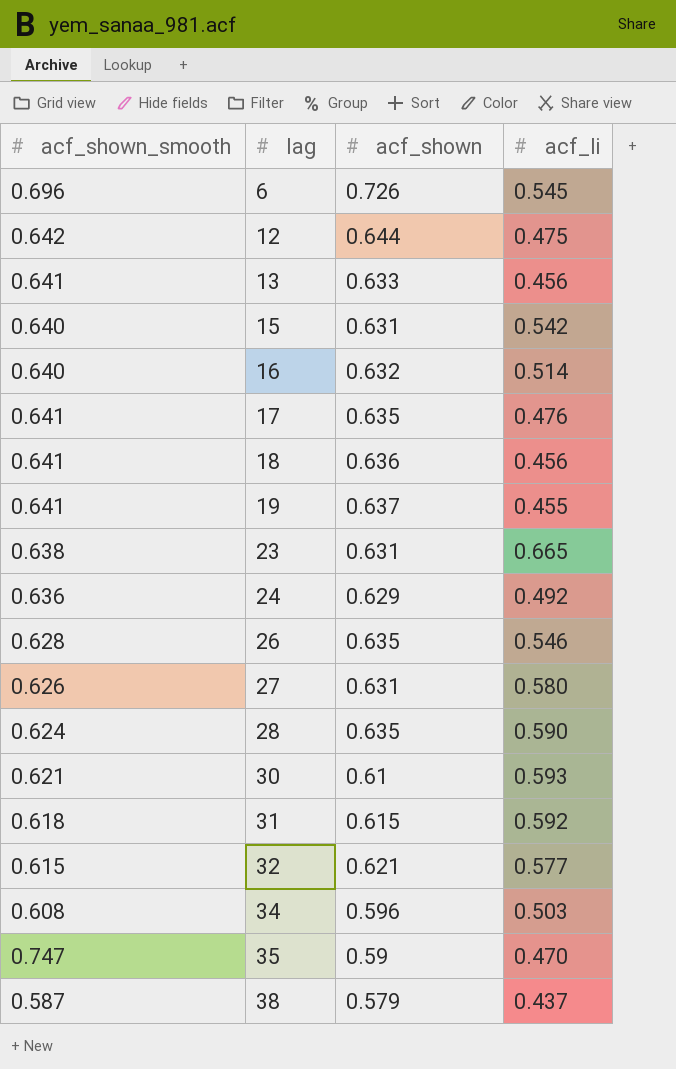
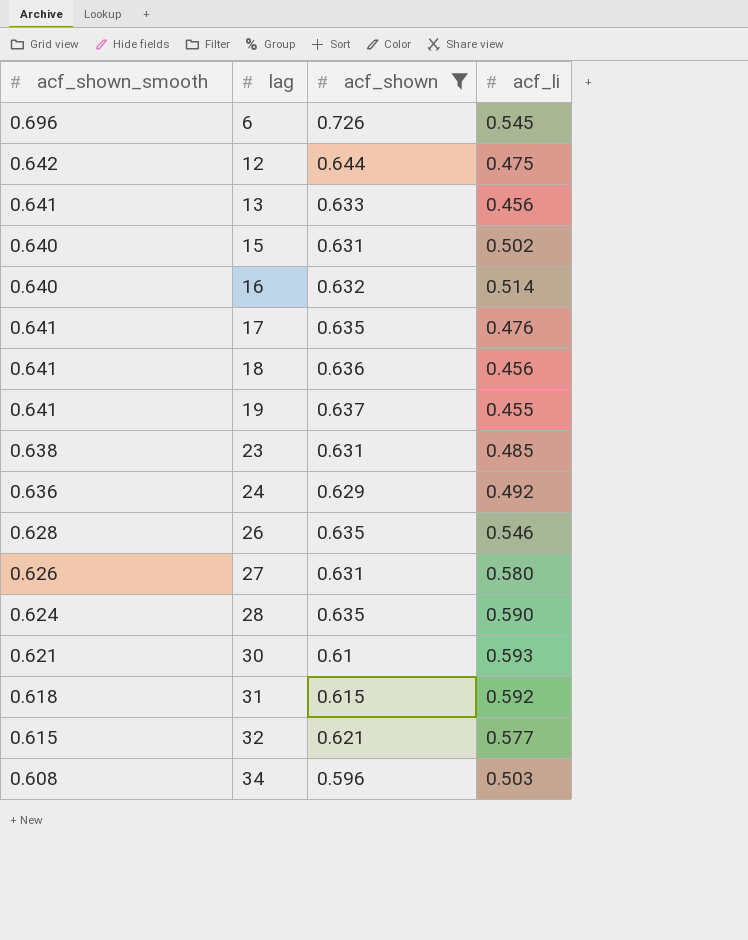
filter: none -> acf_shown >= 0.596
15 | acf_li: 0.542 -> 0.502
23 | acf_li: 0.665 -> 0.485

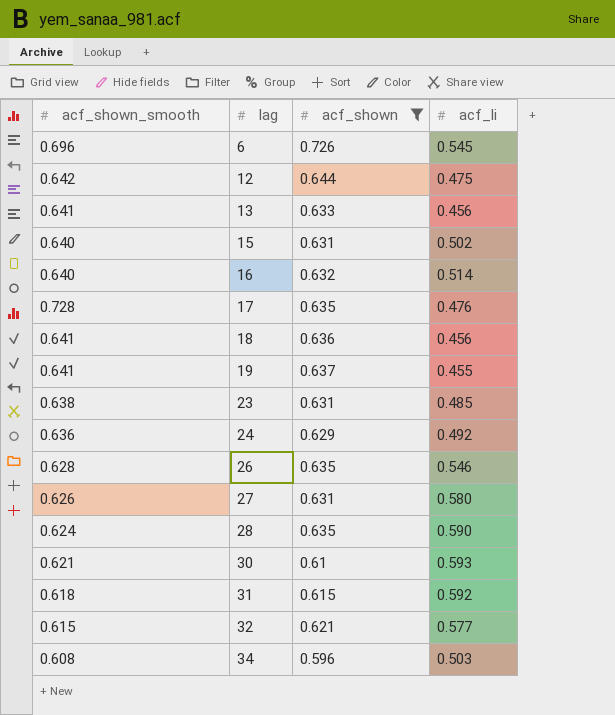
17 | acf_shown_smooth: 0.641 -> 0.728

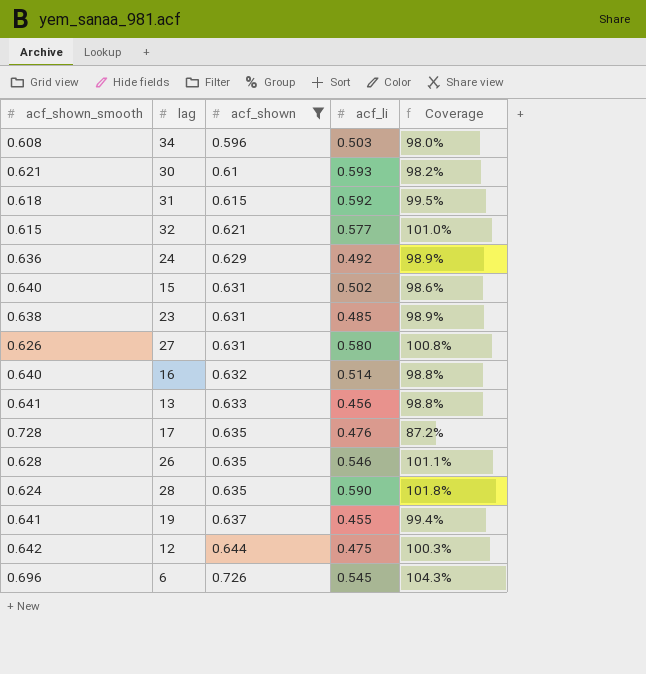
row order: lag ascending -> acf_shown ascending
column Coverage | formula: none -> [acf_shown] / [acf_shown_smooth]
row 18: 0.641 | 0.636 | 0.456 -> none

